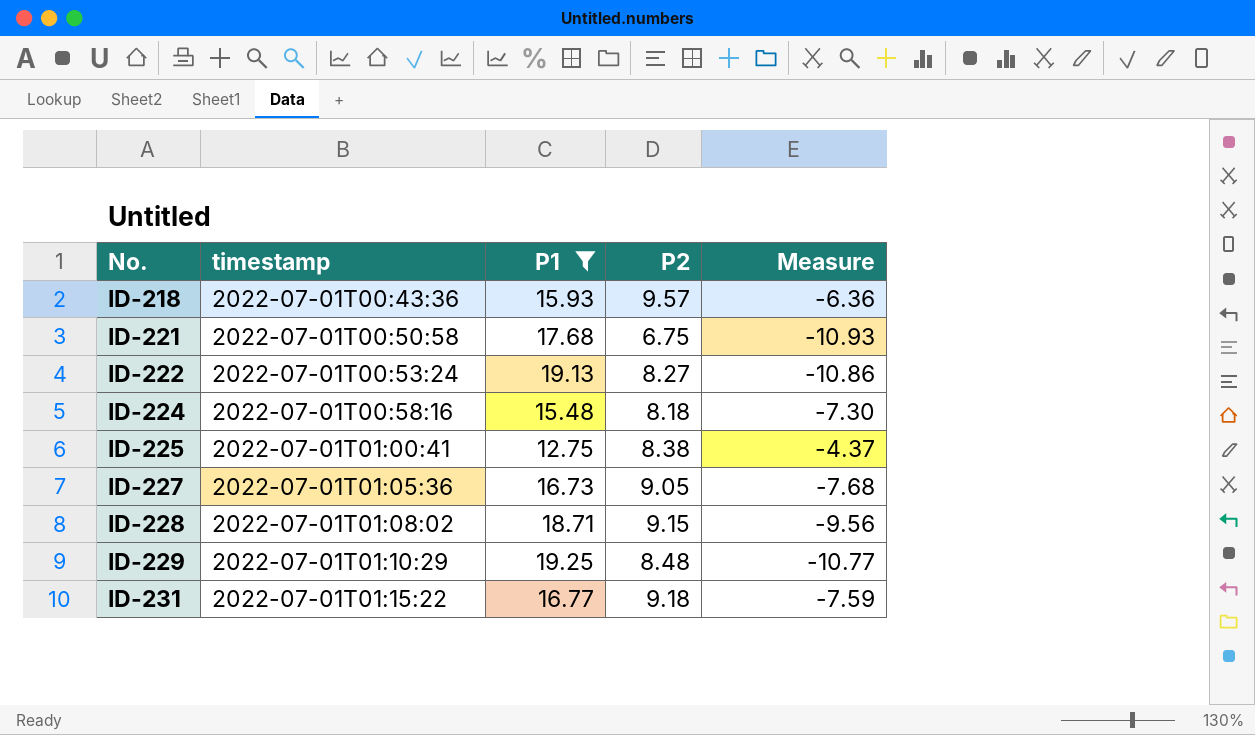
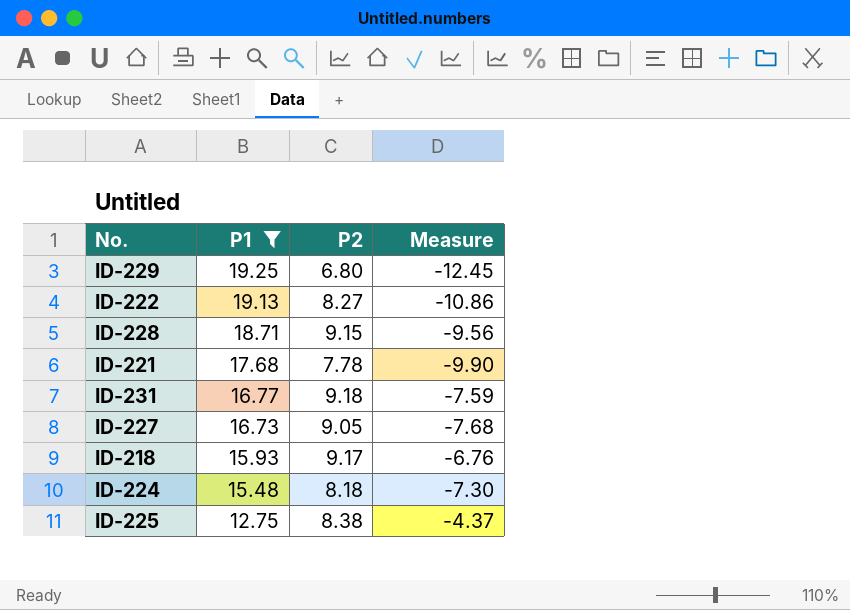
row order: No. ascending -> P1 descending
column timestamp | position: 2 -> none
ID-229 | P2: 8.48 -> 6.80
ID-229 | Measure: -10.77 -> -12.45
ID-221 | P2: 6.75 -> 7.78
ID-221 | Measure: -10.93 -> -9.90
ID-218 | P2: 9.57 -> 9.17
ID-218 | Measure: -6.36 -> -6.76

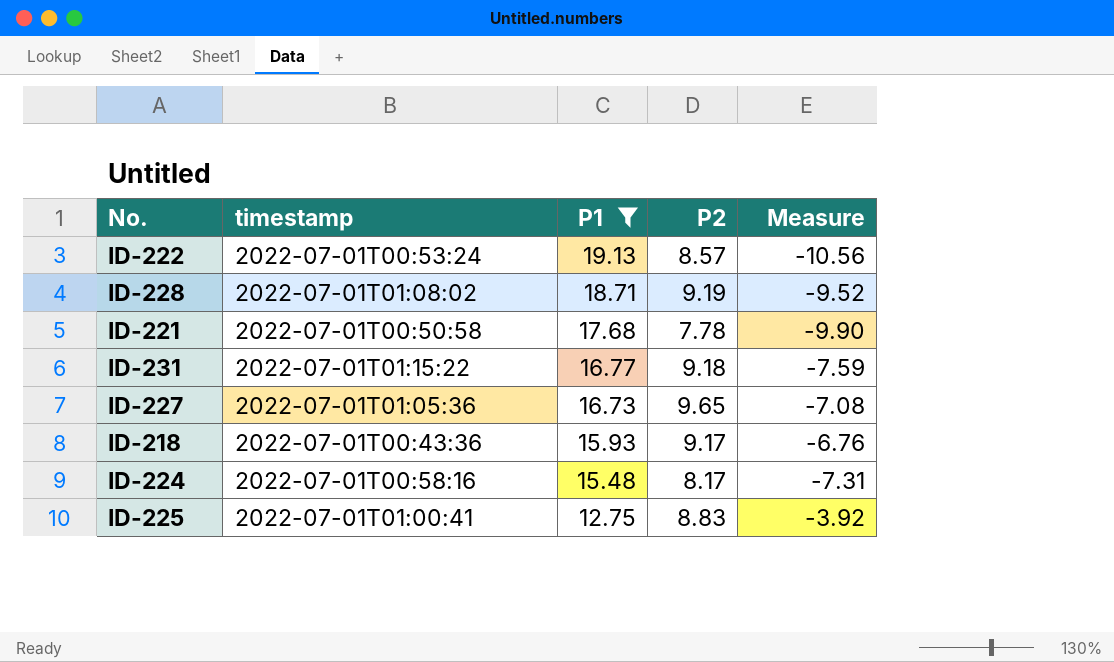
column timestamp | position: none -> 2
row ID-229: 19.25 | 6.80 | -12.45 -> none
ID-222 | P2: 8.27 -> 8.57
ID-222 | Measure: -10.86 -> -10.56
ID-228 | P2: 9.15 -> 9.19
ID-228 | Measure: -9.56 -> -9.52
ID-227 | P2: 9.05 -> 9.65
ID-227 | Measure: -7.68 -> -7.08
ID-224 | P2: 8.18 -> 8.17
ID-224 | Measure: -7.30 -> -7.31
ID-225 | P2: 8.38 -> 8.83
ID-225 | Measure: -4.37 -> -3.92

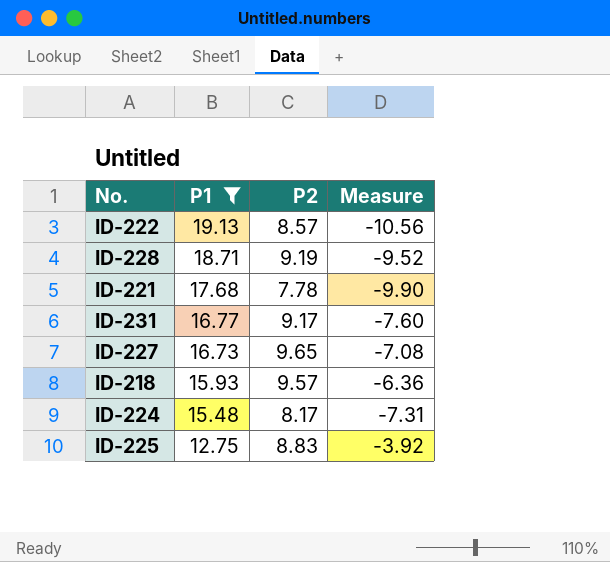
column timestamp | position: 2 -> none
ID-231 | P2: 9.18 -> 9.17
ID-231 | Measure: -7.59 -> -7.60
ID-218 | P2: 9.17 -> 9.57
ID-218 | Measure: -6.76 -> -6.36

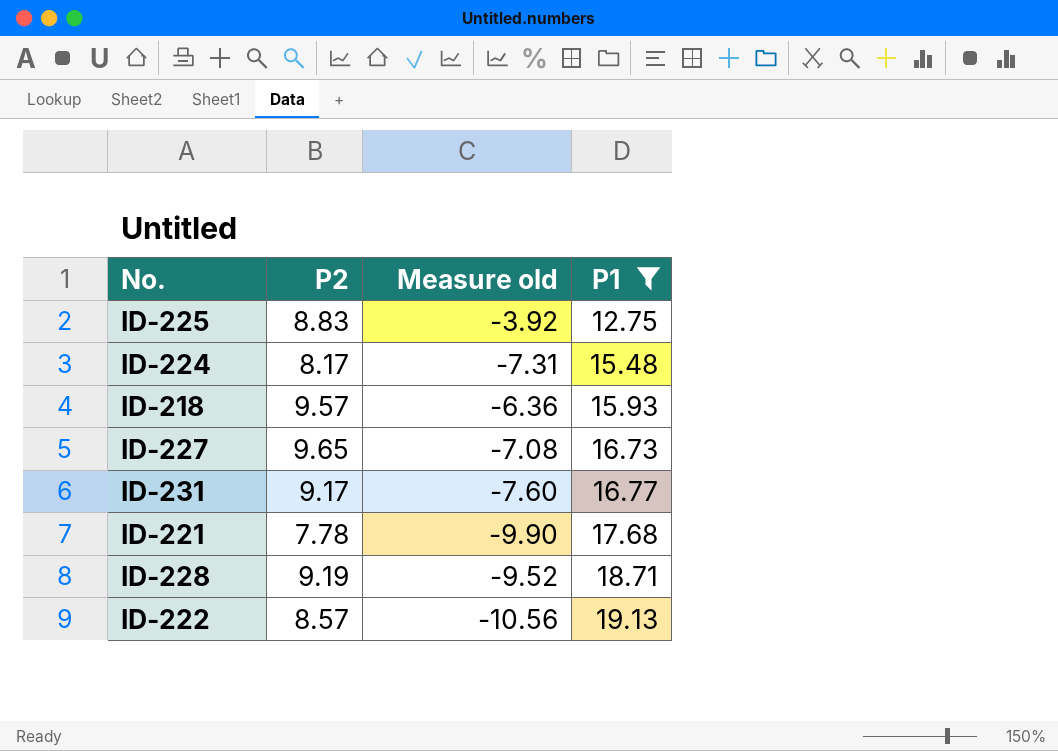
row order: P1 descending -> P1 ascending
column name: Measure -> Measure old
column P1 | position: 2 -> 4

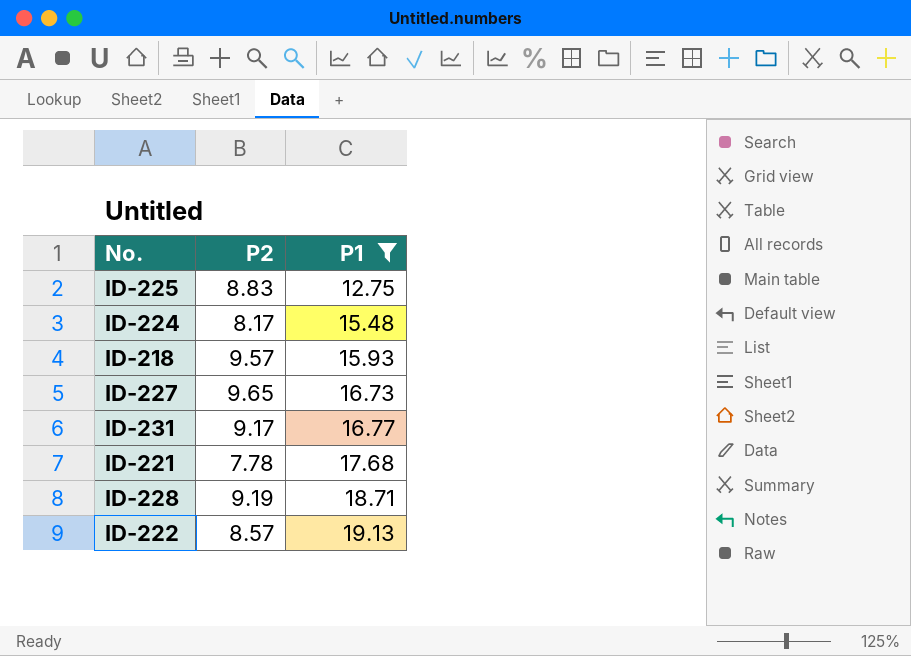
column Measure old | formula: [P2] - [P1] -> none

